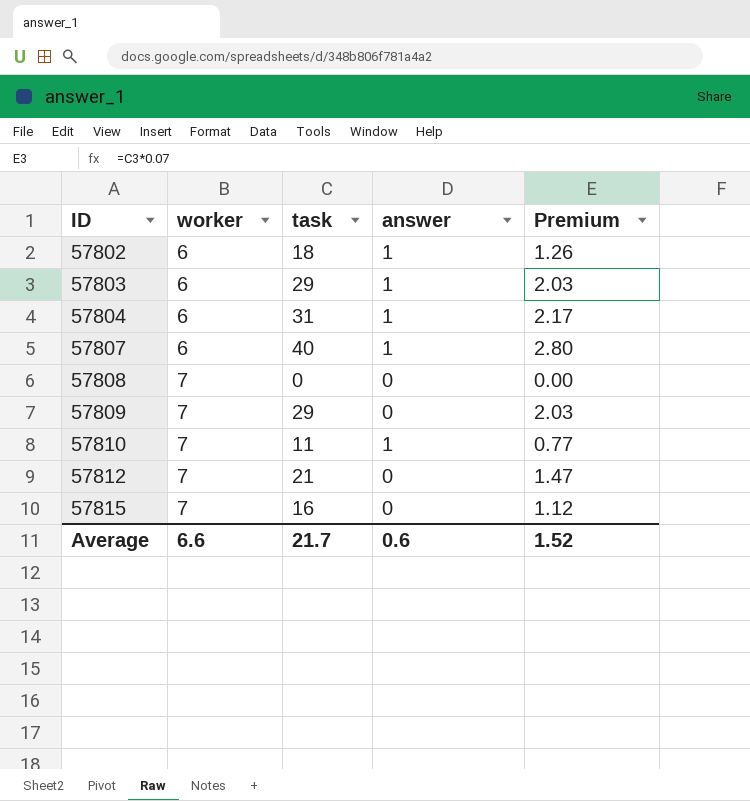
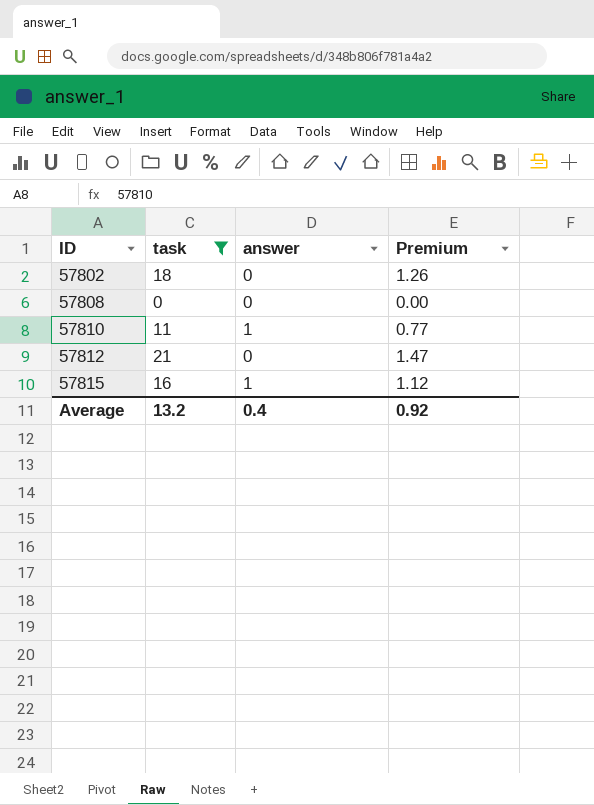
filter: none -> task <= 21
column worker | position: 2 -> none
57802 | answer: 1 -> 0
57815 | answer: 0 -> 1
Average | task: 21.7 -> 13.2
Average | answer: 0.6 -> 0.4
Average | Premium: 1.52 -> 0.92

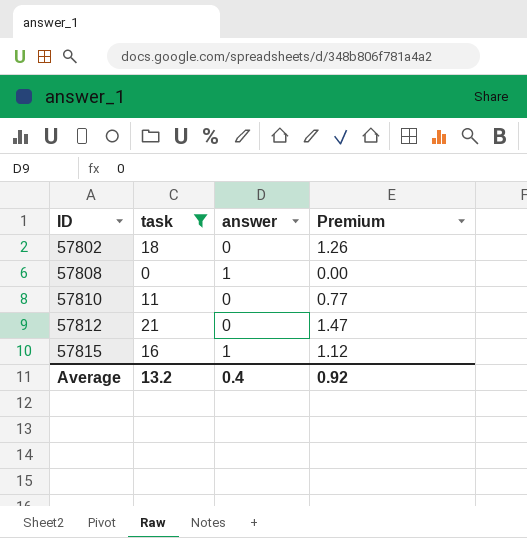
57808 | answer: 0 -> 1
57810 | answer: 1 -> 0

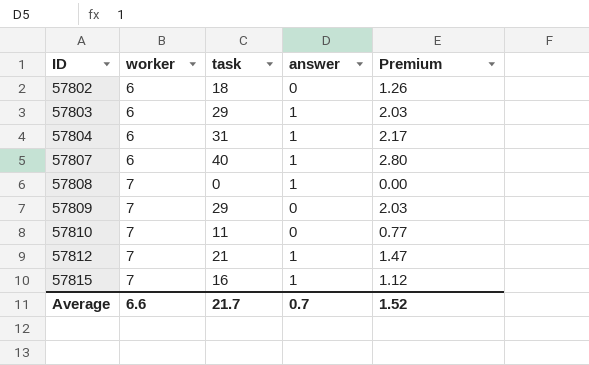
filter: task <= 21 -> none
column worker | position: none -> 2
57812 | answer: 0 -> 1
Average | task: 13.2 -> 21.7
Average | answer: 0.4 -> 0.7
Average | Premium: 0.92 -> 1.52

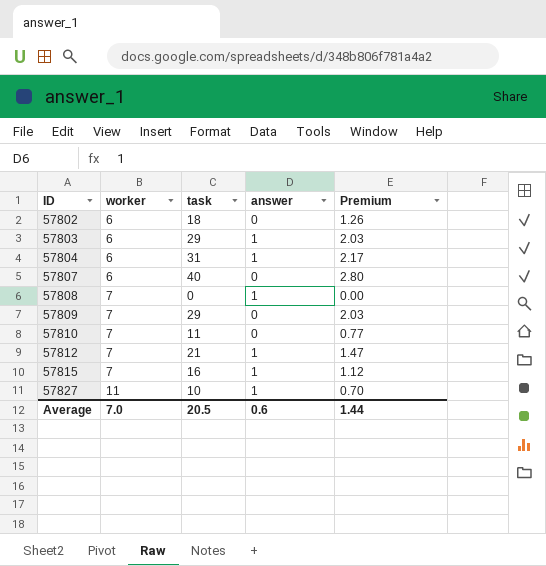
57807 | answer: 1 -> 0
row 57827: none -> 11 | 10 | 1 | 0.70
Average | worker: 6.6 -> 7.0
Average | task: 21.7 -> 20.5
Average | answer: 0.7 -> 0.6
Average | Premium: 1.52 -> 1.44

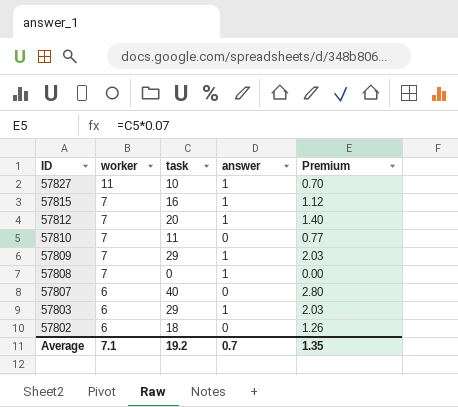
row order: ID ascending -> ID descending
row 57804: 6 | 31 | 1 | 2.17 -> none
57812 | task: 21 -> 20
57812 | Premium: 1.47 -> 1.40
57809 | answer: 0 -> 1
Average | worker: 7.0 -> 7.1
Average | task: 20.5 -> 19.2
Average | answer: 0.6 -> 0.7
Average | Premium: 1.44 -> 1.35

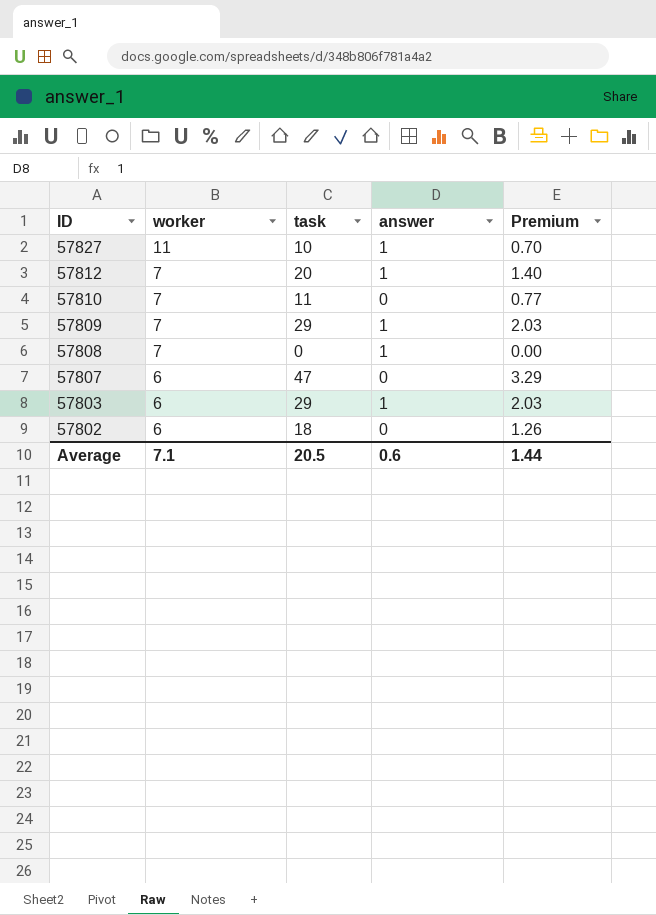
row 57815: 7 | 16 | 1 | 1.12 -> none
57807 | task: 40 -> 47
57807 | Premium: 2.80 -> 3.29
Average | task: 19.2 -> 20.5
Average | answer: 0.7 -> 0.6
Average | Premium: 1.35 -> 1.44

